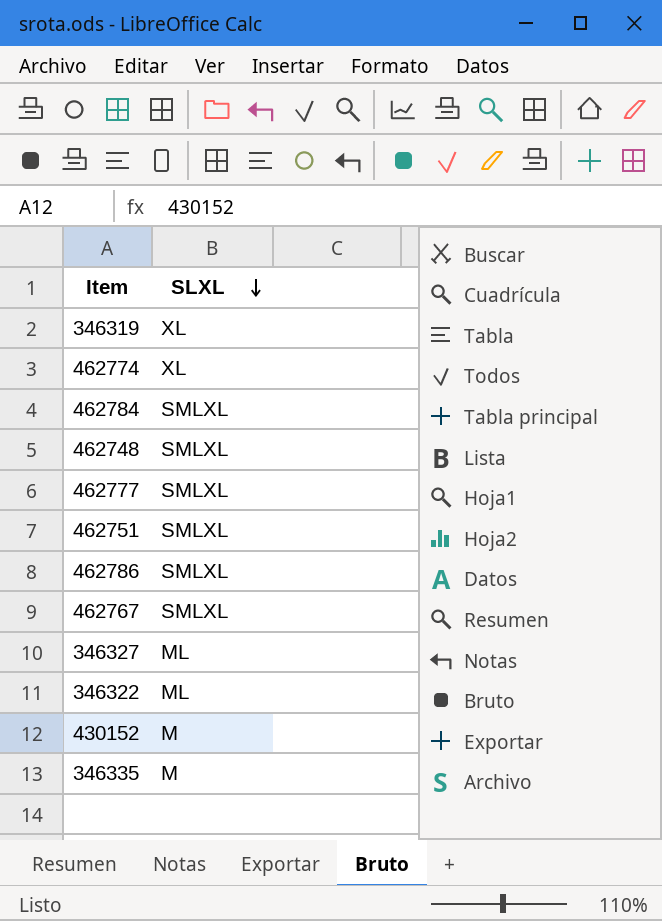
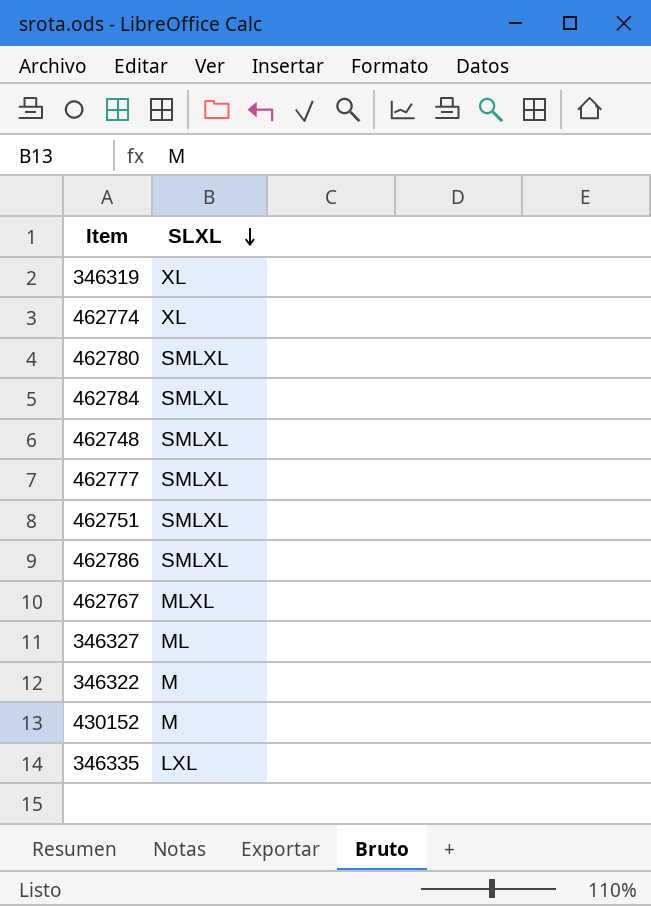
row 462780: none -> SMLXL
462767 | SLXL: SMLXL -> MLXL
346322 | SLXL: ML -> M
346335 | SLXL: M -> LXL

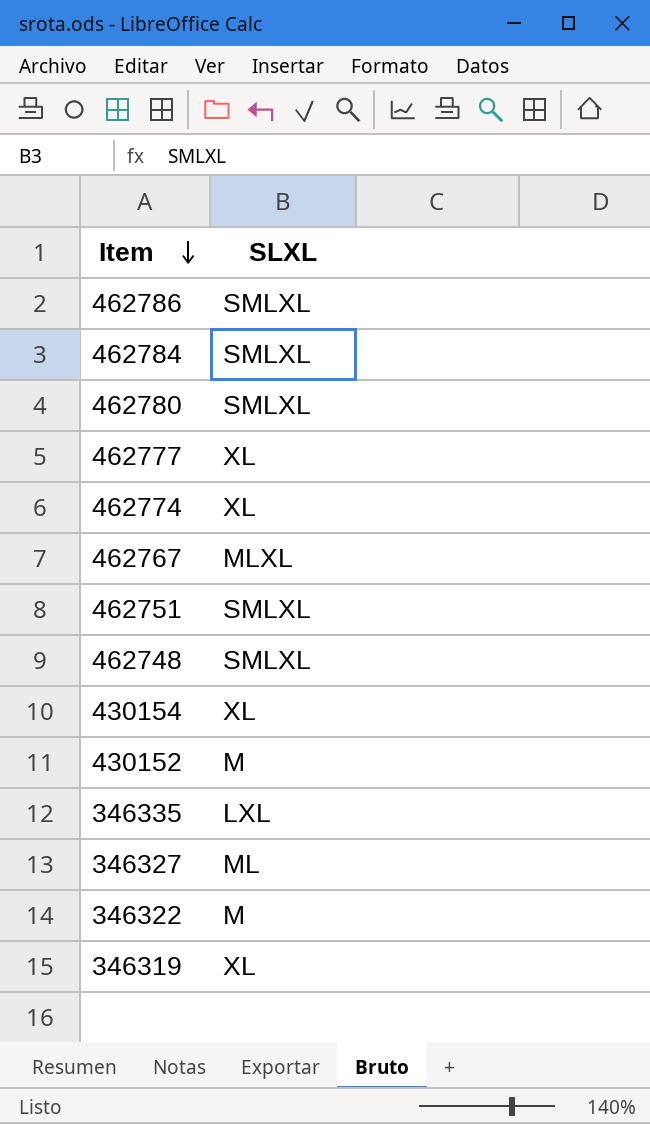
row order: SLXL descending -> Item descending
462777 | SLXL: SMLXL -> XL
row 430154: none -> XL

